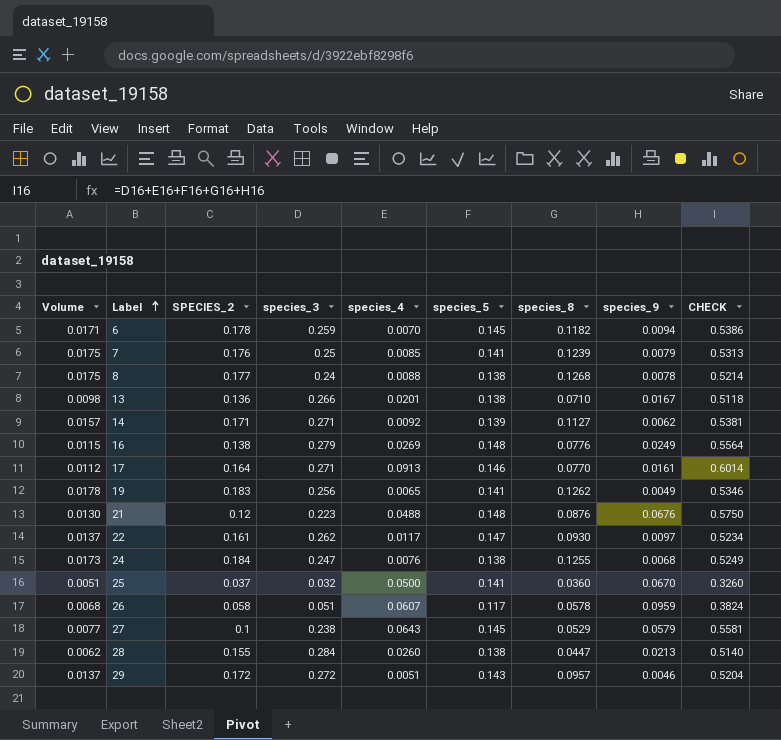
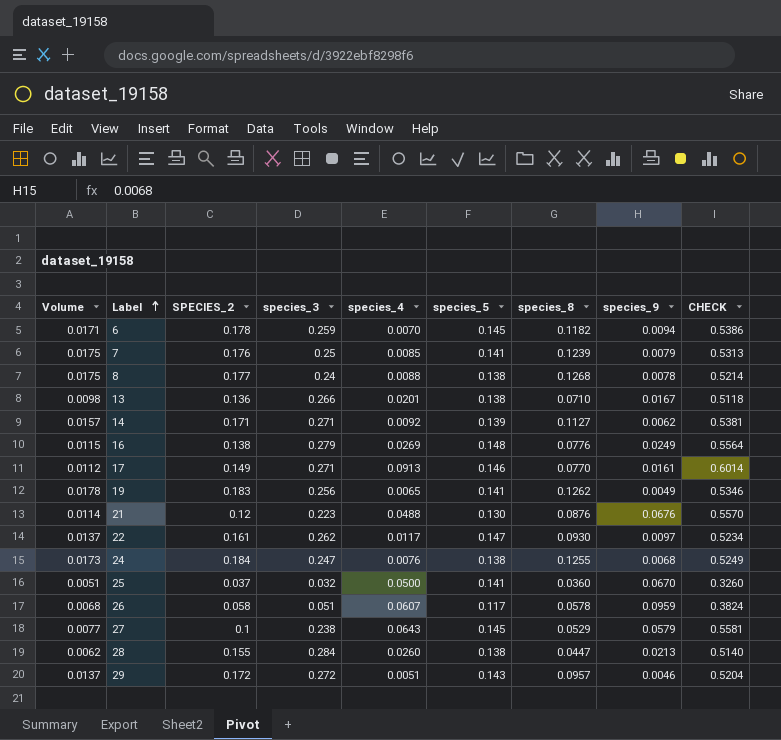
17 | SPECIES_2: 0.164 -> 0.149
21 | Volume: 0.0130 -> 0.0114
21 | species_5: 0.148 -> 0.130
21 | CHECK: 0.5750 -> 0.5570

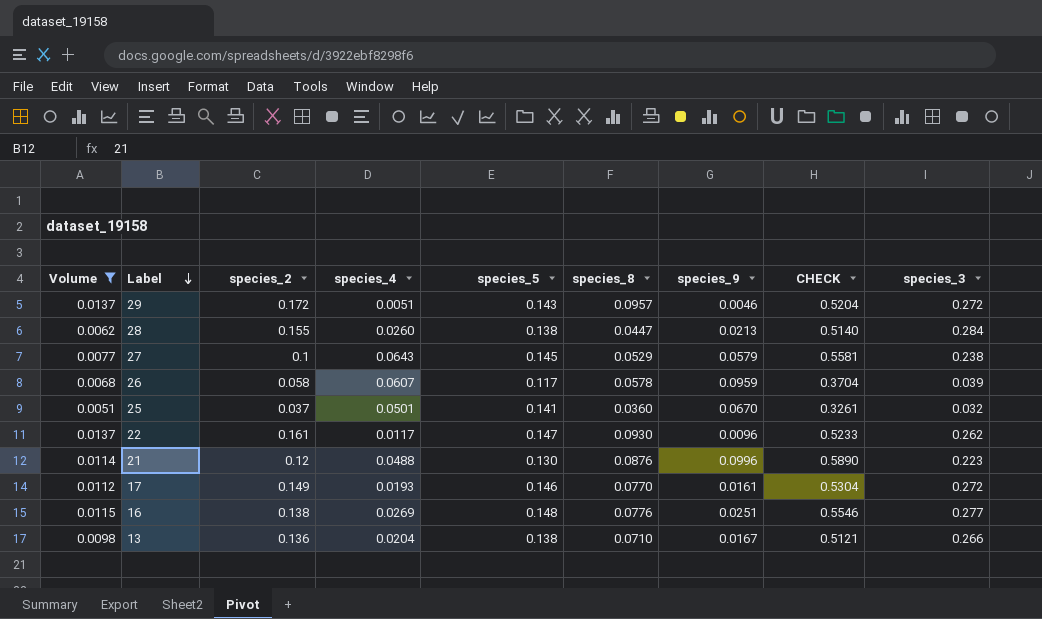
filter: none -> Volume <= 0.0137
row order: Label ascending -> Label descending
column name: SPECIES_2 -> species_2
column species_3 | position: 4 -> 9
26 | CHECK: 0.3824 -> 0.3704
26 | species_3: 0.051 -> 0.039
25 | species_4: 0.0500 -> 0.0501
25 | CHECK: 0.3260 -> 0.3261
22 | species_9: 0.0097 -> 0.0096
22 | CHECK: 0.5234 -> 0.5233
21 | species_9: 0.0676 -> 0.0996
21 | CHECK: 0.5570 -> 0.5890
17 | species_4: 0.0913 -> 0.0193
17 | CHECK: 0.6014 -> 0.5304
17 | species_3: 0.271 -> 0.272
16 | species_9: 0.0249 -> 0.0251
16 | CHECK: 0.5564 -> 0.5546
16 | species_3: 0.279 -> 0.277
13 | species_4: 0.0201 -> 0.0204
13 | CHECK: 0.5118 -> 0.5121

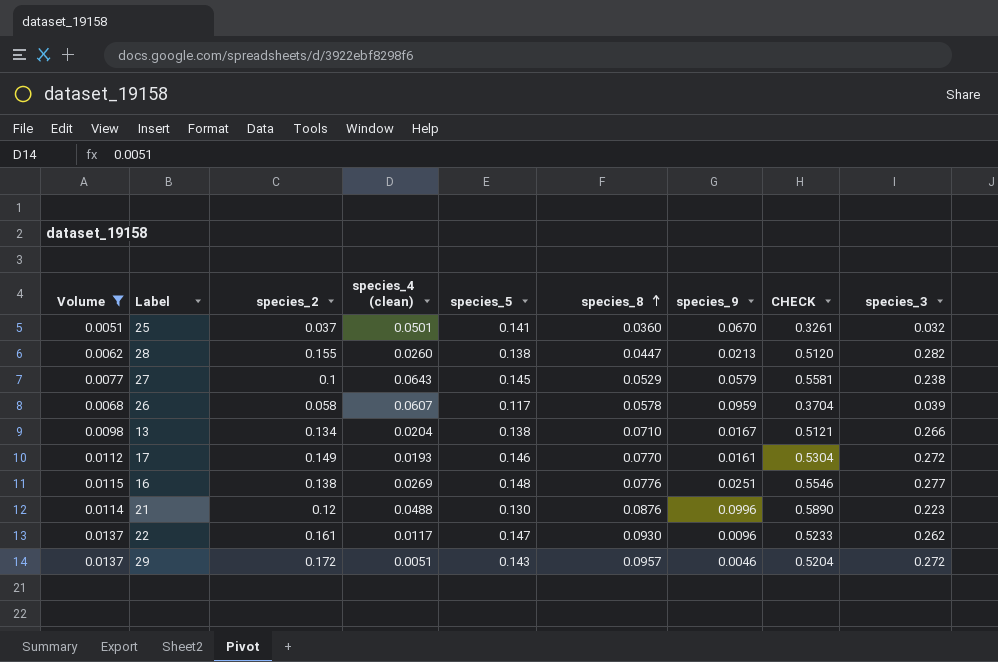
row order: Label descending -> species_8 ascending
column name: species_4 -> species_4 (clean)
28 | CHECK: 0.5140 -> 0.5120
28 | species_3: 0.284 -> 0.282
13 | species_2: 0.136 -> 0.134

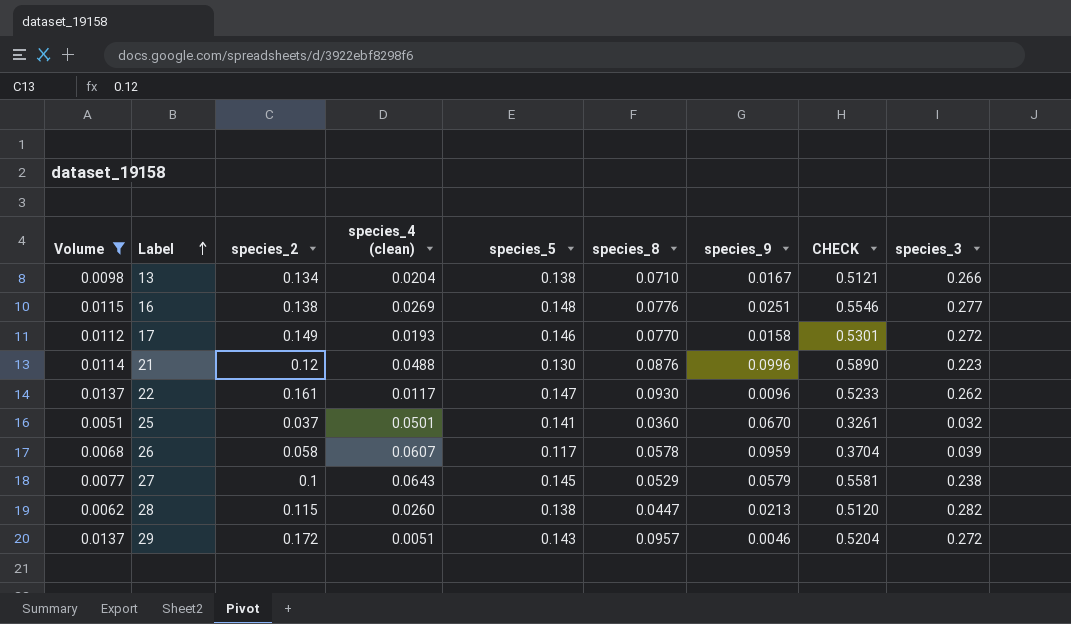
row order: species_8 ascending -> Label ascending
17 | species_9: 0.0161 -> 0.0158
17 | CHECK: 0.5304 -> 0.5301
28 | species_2: 0.155 -> 0.115

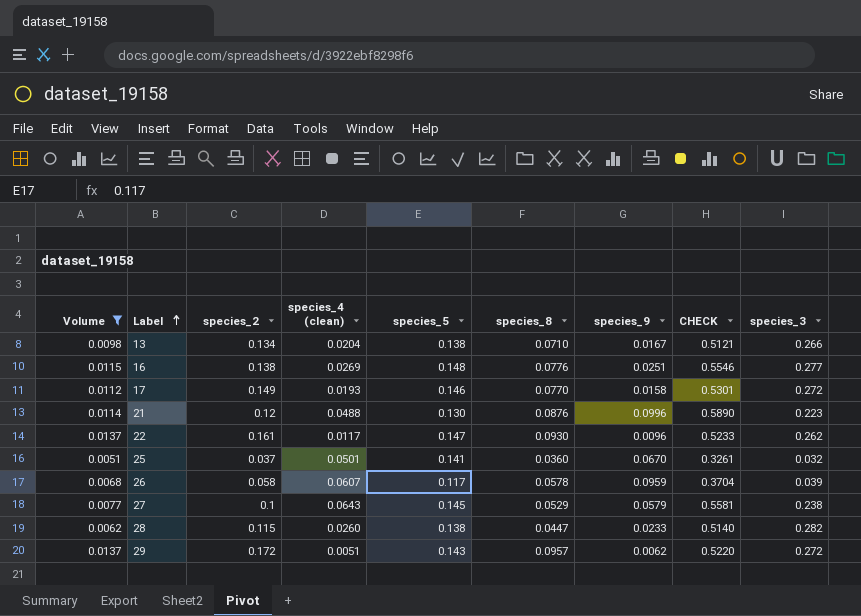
28 | species_9: 0.0213 -> 0.0233
28 | CHECK: 0.5120 -> 0.5140
29 | species_9: 0.0046 -> 0.0062
29 | CHECK: 0.5204 -> 0.5220

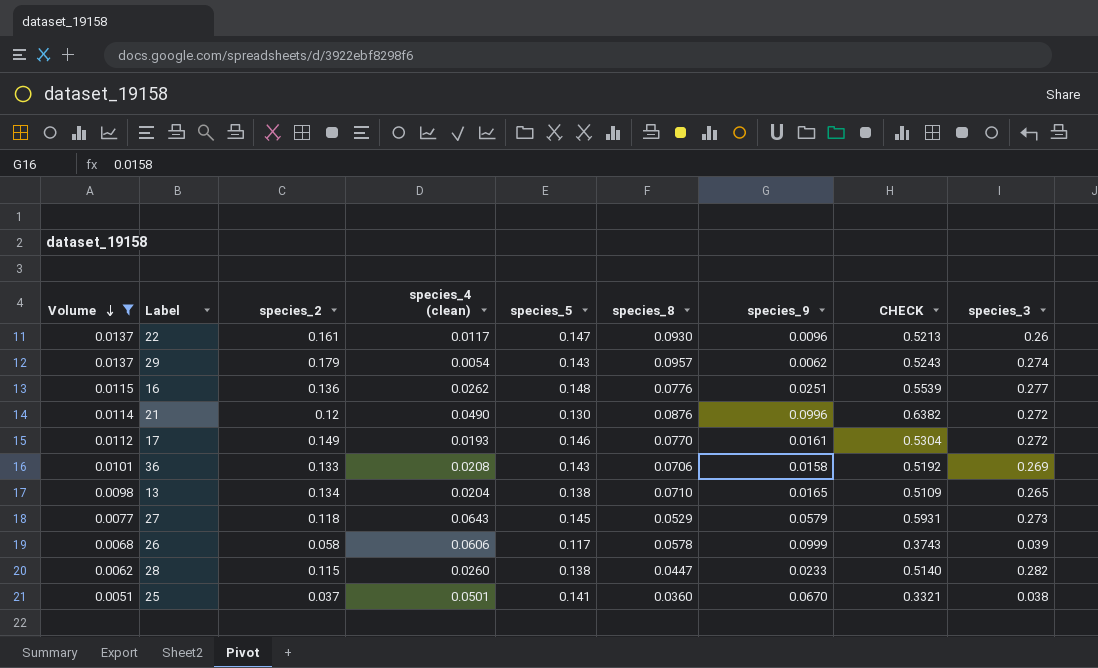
row order: Label ascending -> Volume descending
22 | CHECK: 0.5233 -> 0.5213
22 | species_3: 0.262 -> 0.26
29 | species_2: 0.172 -> 0.179
29 | species_4 (clean): 0.0051 -> 0.0054
29 | CHECK: 0.5220 -> 0.5243
29 | species_3: 0.272 -> 0.274
16 | species_2: 0.138 -> 0.136
16 | species_4 (clean): 0.0269 -> 0.0262
16 | CHECK: 0.5546 -> 0.5539
21 | species_4 (clean): 0.0488 -> 0.0490
21 | CHECK: 0.5890 -> 0.6382
21 | species_3: 0.223 -> 0.272
17 | species_9: 0.0158 -> 0.0161
17 | CHECK: 0.5301 -> 0.5304
row 36: none -> 0.0101 | 0.133 | 0.0208 | 0.143 | 0.0706 | 0.0158 | 0.5192 | 0.269
13 | species_9: 0.0167 -> 0.0165
13 | CHECK: 0.5121 -> 0.5109
13 | species_3: 0.266 -> 0.265
27 | species_2: 0.1 -> 0.118
27 | CHECK: 0.5581 -> 0.5931
27 | species_3: 0.238 -> 0.273
26 | species_4 (clean): 0.0607 -> 0.0606
26 | species_9: 0.0959 -> 0.0999
26 | CHECK: 0.3704 -> 0.3743
25 | CHECK: 0.3261 -> 0.3321
25 | species_3: 0.032 -> 0.038

